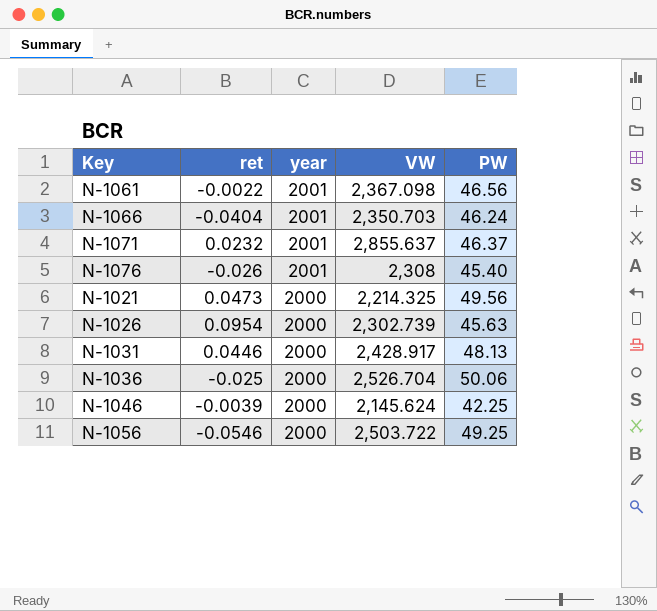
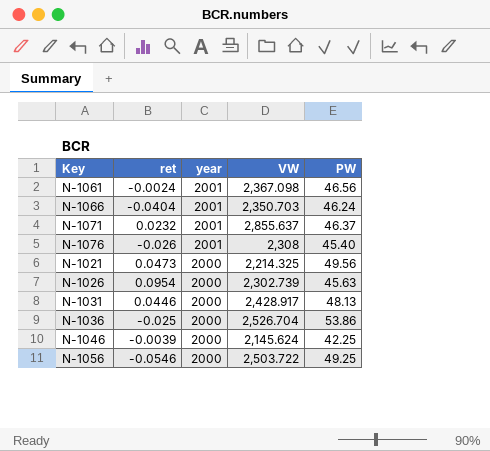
N-1061 | ret: -0.0022 -> -0.0024
N-1036 | PW: 50.06 -> 53.86

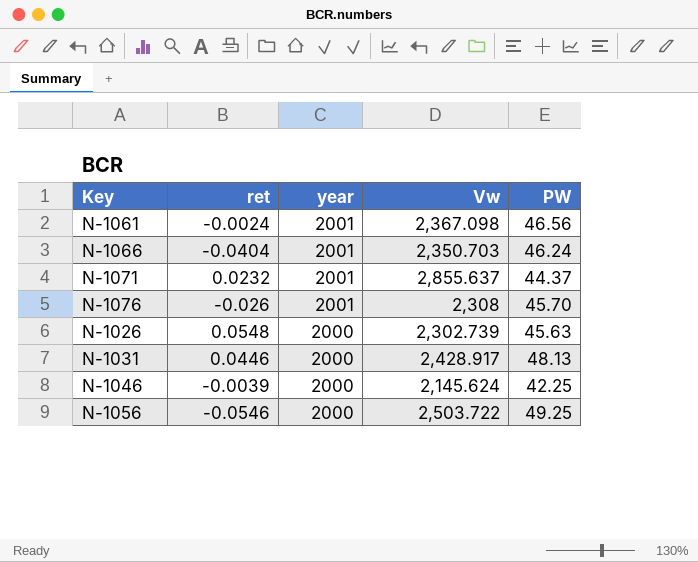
column name: VW -> Vw
row N-1021: 0.0473 | 2000 | 2,214.325 | 49.56 -> none
row N-1036: -0.025 | 2000 | 2,526.704 | 53.86 -> none
N-1071 | PW: 46.37 -> 44.37
N-1076 | PW: 45.40 -> 45.70
N-1026 | ret: 0.0954 -> 0.0548

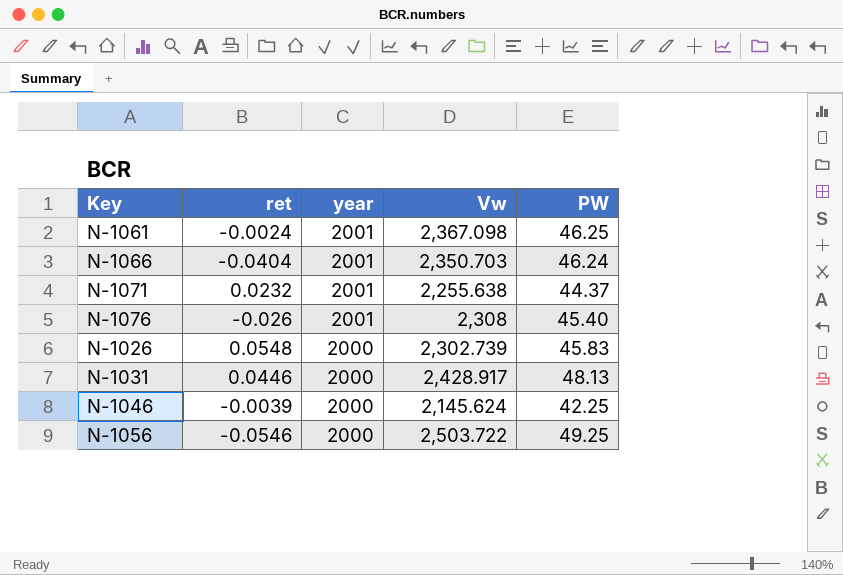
N-1061 | PW: 46.56 -> 46.25
N-1071 | Vw: 2,855.637 -> 2,255.638
N-1076 | PW: 45.70 -> 45.40
N-1026 | PW: 45.63 -> 45.83

